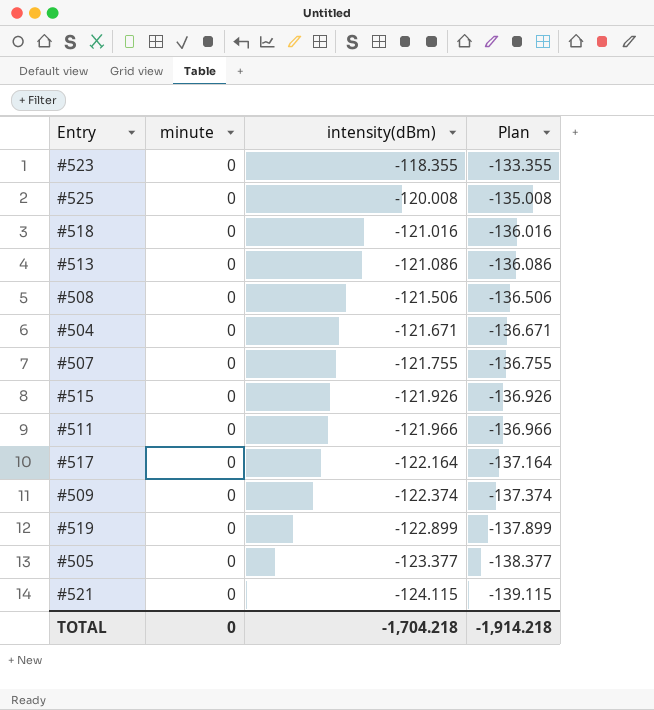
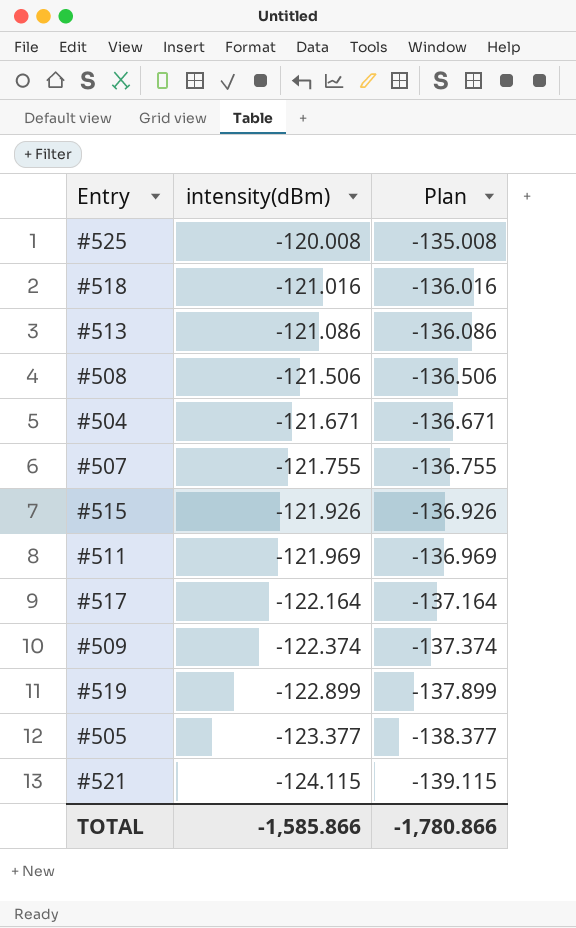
column minute | position: 2 -> none
row #523: 0 | -118.355 | -133.355 -> none
#511 | intensity(dBm): -121.966 -> -121.969
#511 | Plan: -136.966 -> -136.969
TOTAL | intensity(dBm): -1,704.218 -> -1,585.866
TOTAL | Plan: -1,914.218 -> -1,780.866

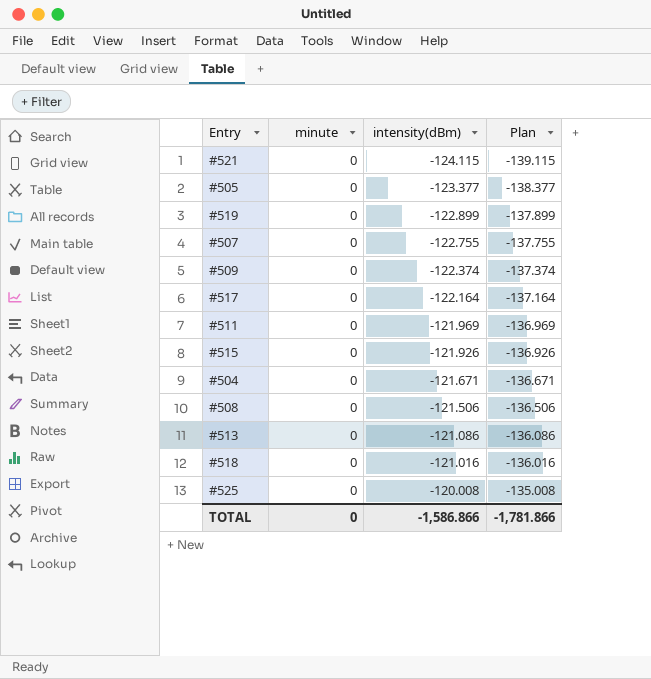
row order: intensity(dBm) descending -> intensity(dBm) ascending
column minute | position: none -> 2
#507 | intensity(dBm): -121.755 -> -122.755
#507 | Plan: -136.755 -> -137.755
TOTAL | intensity(dBm): -1,585.866 -> -1,586.866
TOTAL | Plan: -1,780.866 -> -1,781.866

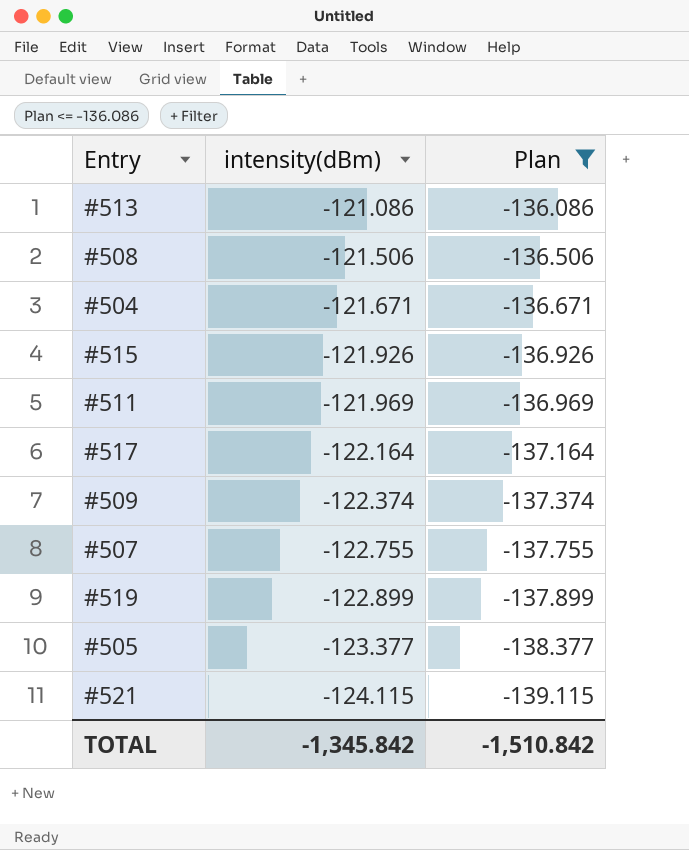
filter: none -> Plan <= -136.086
row order: intensity(dBm) ascending -> intensity(dBm) descending
column minute | position: 2 -> none
TOTAL | intensity(dBm): -1,586.866 -> -1,345.842
TOTAL | Plan: -1,781.866 -> -1,510.842

